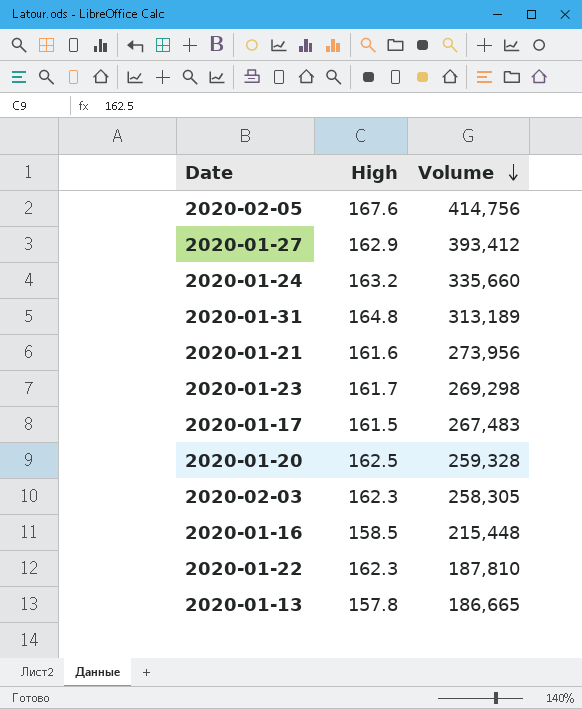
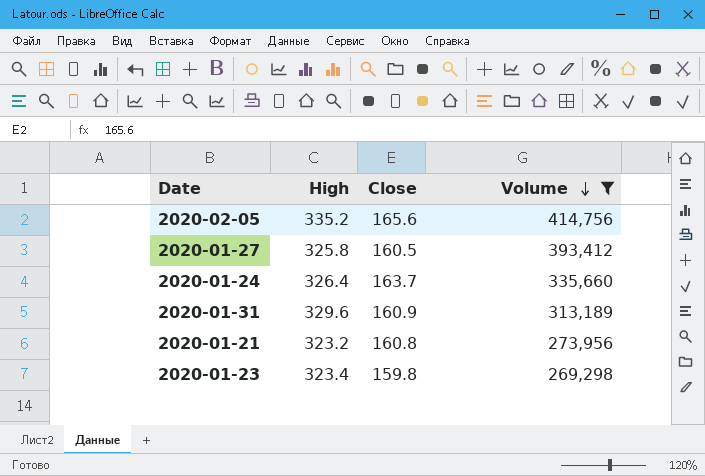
filter: none -> Volume >= 269,298
column Close | position: none -> 3
2020-02-05 | High: 167.6 -> 335.2
2020-01-27 | High: 162.9 -> 325.8
2020-01-24 | High: 163.2 -> 326.4
2020-01-31 | High: 164.8 -> 329.6
2020-01-21 | High: 161.6 -> 323.2
2020-01-23 | High: 161.7 -> 323.4

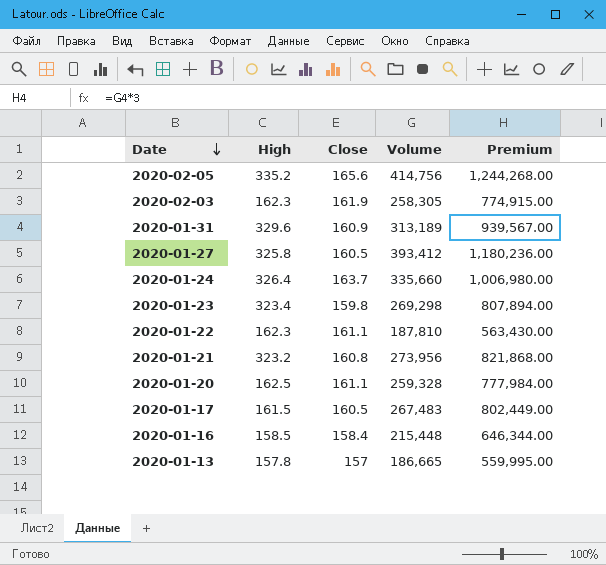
filter: Volume >= 269,298 -> none
row order: Volume descending -> Date descending
column Premium | formula: none -> [Volume] * 3

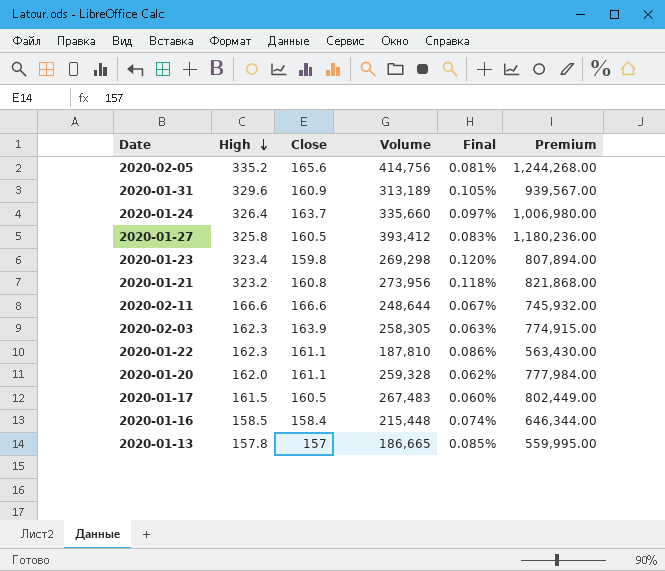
row order: Date descending -> High descending
column Final | formula: none -> [High] / [Volume]
row 2020-02-11: none -> 166.6 | 166.6 | 248,644 | 0.067% | 745,932.00
2020-02-03 | Close: 161.9 -> 163.9
2020-01-20 | High: 162.5 -> 162.0

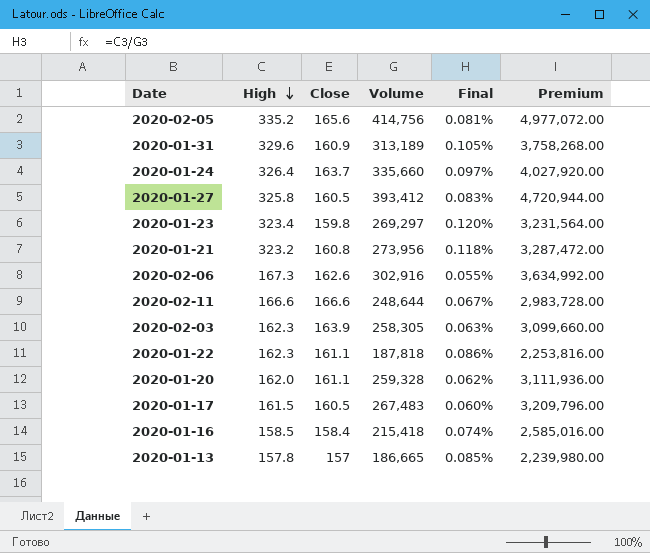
column Premium | formula: [Volume] * 3 -> [Volume] * 12
2020-01-23 | Volume: 269,298 -> 269,297
row 2020-02-06: none -> 167.3 | 162.6 | 302,916 | 0.055% | 3,634,992.00
2020-01-22 | Volume: 187,810 -> 187,818
2020-01-16 | Volume: 215,448 -> 215,418

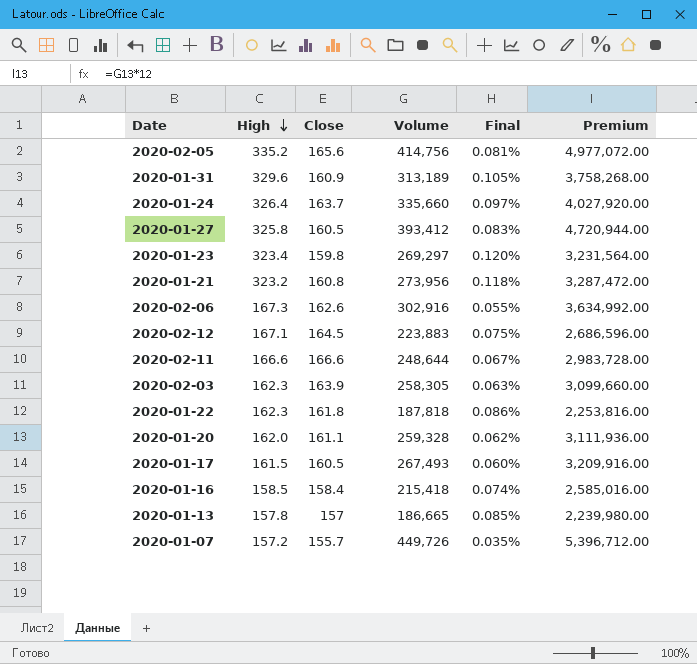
row 2020-02-12: none -> 167.1 | 164.5 | 223,883 | 0.075% | 2,686,596.00
2020-01-22 | Close: 161.1 -> 161.8
2020-01-17 | Volume: 267,483 -> 267,493
2020-01-17 | Premium: 3,209,796.00 -> 3,209,916.00
row 2020-01-07: none -> 157.2 | 155.7 | 449,726 | 0.035% | 5,396,712.00

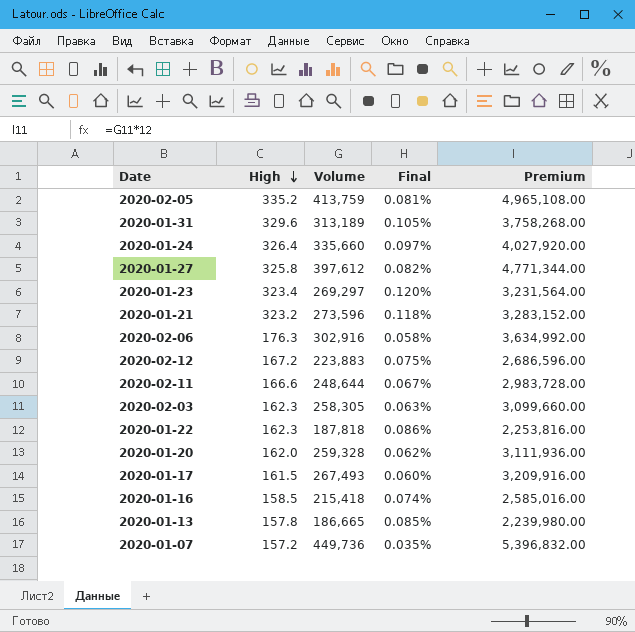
column Close | position: 3 -> none
2020-02-05 | Volume: 414,756 -> 413,759
2020-02-05 | Premium: 4,977,072.00 -> 4,965,108.00
2020-01-27 | Volume: 393,412 -> 397,612
2020-01-27 | Final: 0.083% -> 0.082%
2020-01-27 | Premium: 4,720,944.00 -> 4,771,344.00
2020-01-21 | Volume: 273,956 -> 273,596
2020-01-21 | Premium: 3,287,472.00 -> 3,283,152.00
2020-02-06 | High: 167.3 -> 176.3
2020-02-06 | Final: 0.055% -> 0.058%
2020-02-12 | High: 167.1 -> 167.2
2020-01-07 | Volume: 449,726 -> 449,736
2020-01-07 | Premium: 5,396,712.00 -> 5,396,832.00

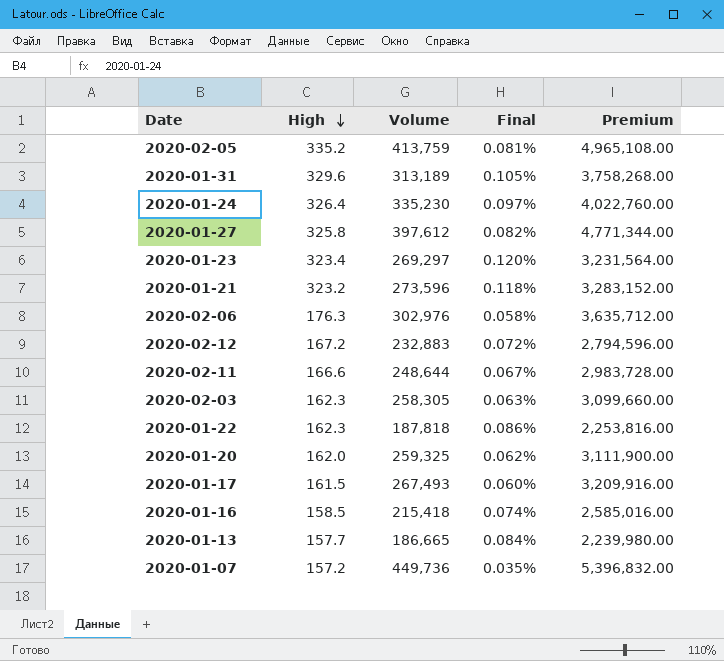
2020-01-24 | Volume: 335,660 -> 335,230
2020-01-24 | Premium: 4,027,920.00 -> 4,022,760.00
2020-02-06 | Volume: 302,916 -> 302,976
2020-02-06 | Premium: 3,634,992.00 -> 3,635,712.00
2020-02-12 | Volume: 223,883 -> 232,883
2020-02-12 | Final: 0.075% -> 0.072%
2020-02-12 | Premium: 2,686,596.00 -> 2,794,596.00
2020-01-20 | Volume: 259,328 -> 259,325
2020-01-20 | Premium: 3,111,936.00 -> 3,111,900.00
2020-01-13 | High: 157.8 -> 157.7
2020-01-13 | Final: 0.085% -> 0.084%

